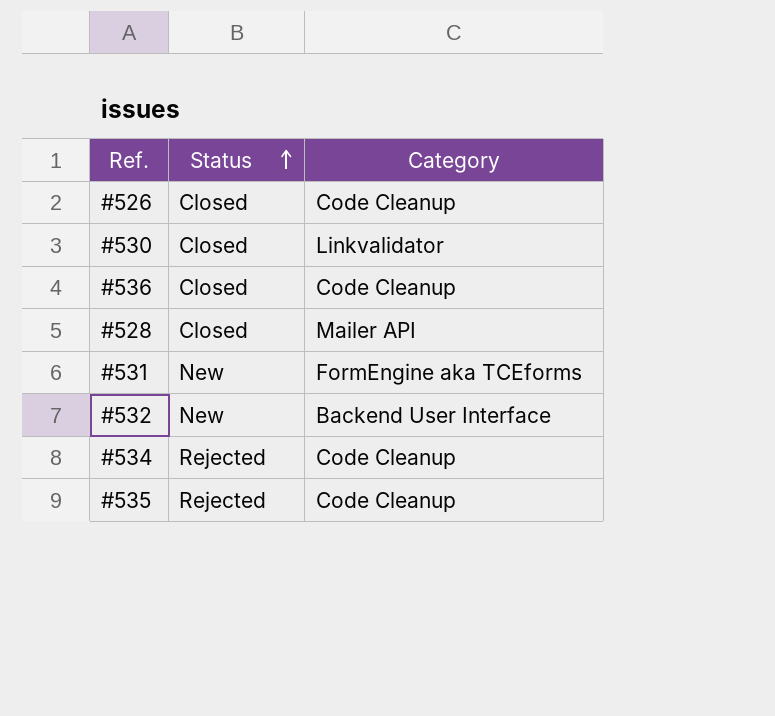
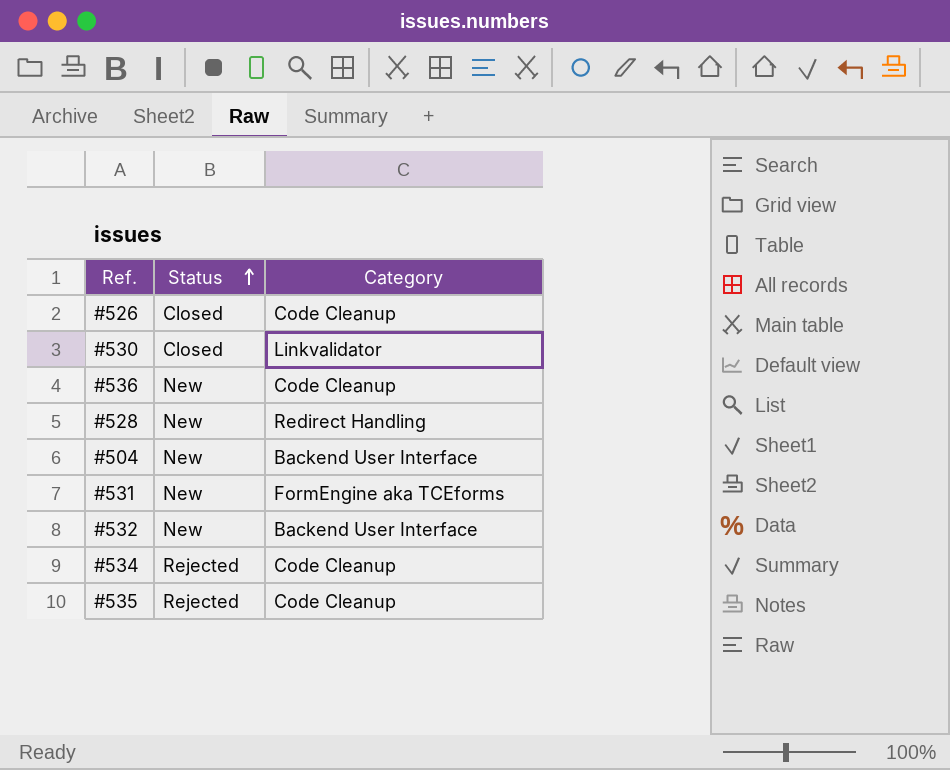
#536 | Status: Closed -> New
#528 | Status: Closed -> New
#528 | Category: Mailer API -> Redirect Handling
row #504: none -> New | Backend User Interface

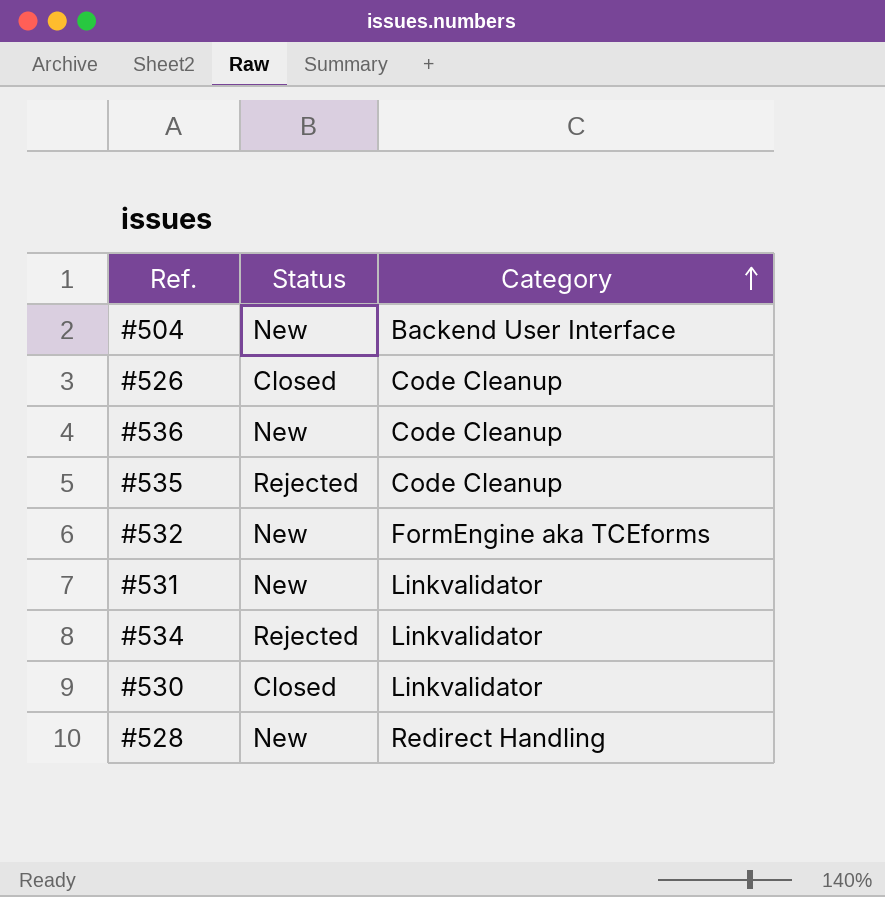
row order: Status ascending -> Category ascending
#532 | Category: Backend User Interface -> FormEngine aka TCEforms
#531 | Category: FormEngine aka TCEforms -> Linkvalidator
#534 | Category: Code Cleanup -> Linkvalidator

